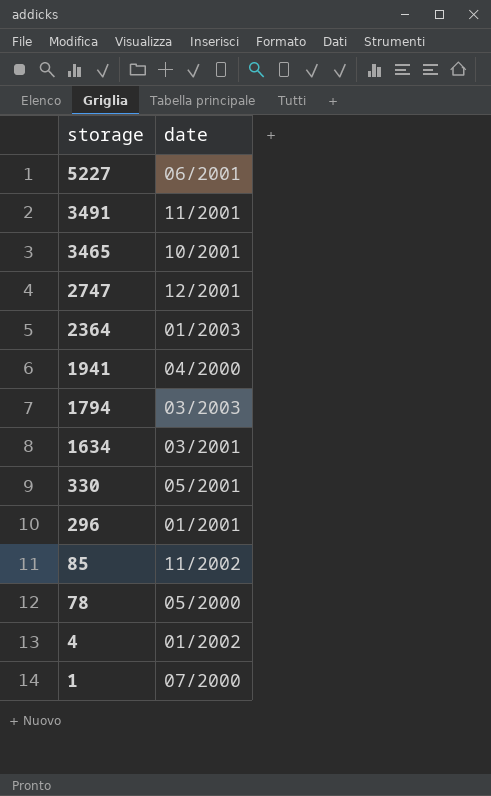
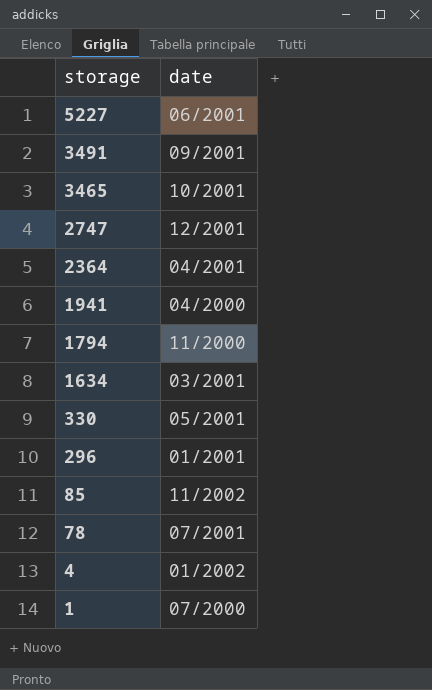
3491 | date: 11/2001 -> 09/2001
2364 | date: 01/2003 -> 04/2001
1794 | date: 03/2003 -> 11/2000
78 | date: 05/2000 -> 07/2001

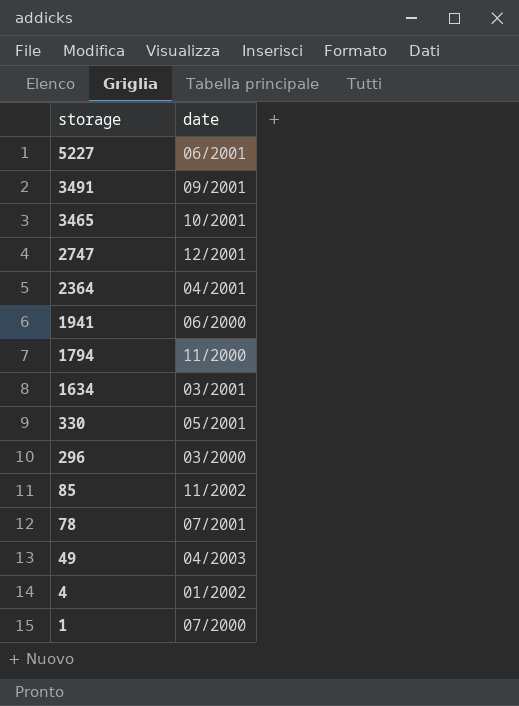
1941 | date: 04/2000 -> 06/2000
296 | date: 01/2001 -> 03/2000
row 49: none -> 04/2003

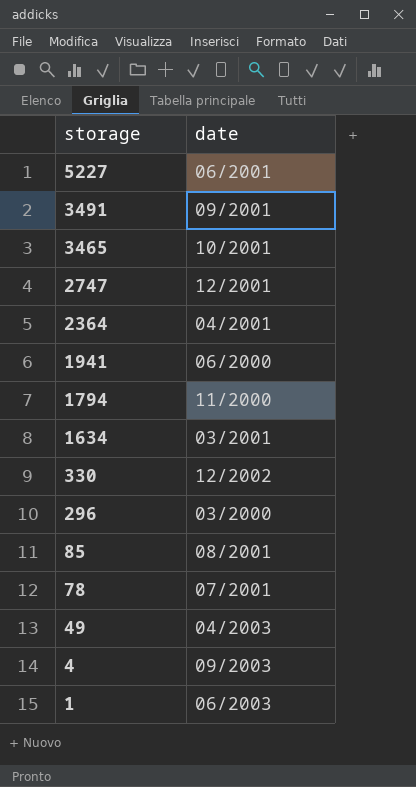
330 | date: 05/2001 -> 12/2002
85 | date: 11/2002 -> 08/2001
4 | date: 01/2002 -> 09/2003
1 | date: 07/2000 -> 06/2003

